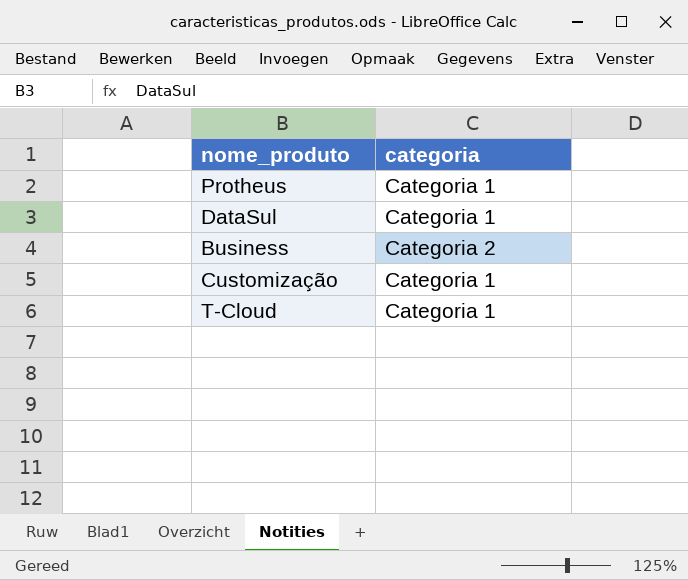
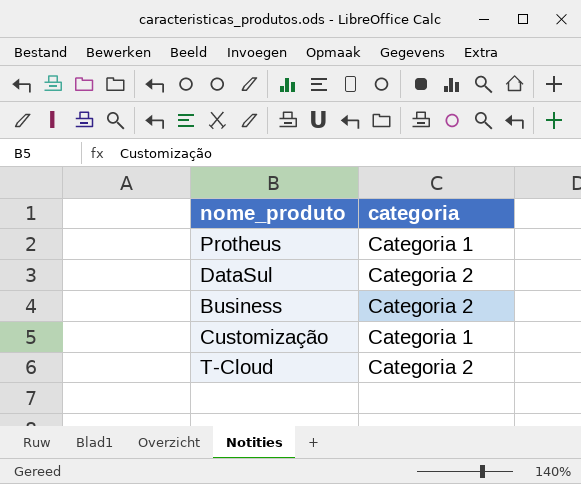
DataSul | categoria: Categoria 1 -> Categoria 2
T-Cloud | categoria: Categoria 1 -> Categoria 2

